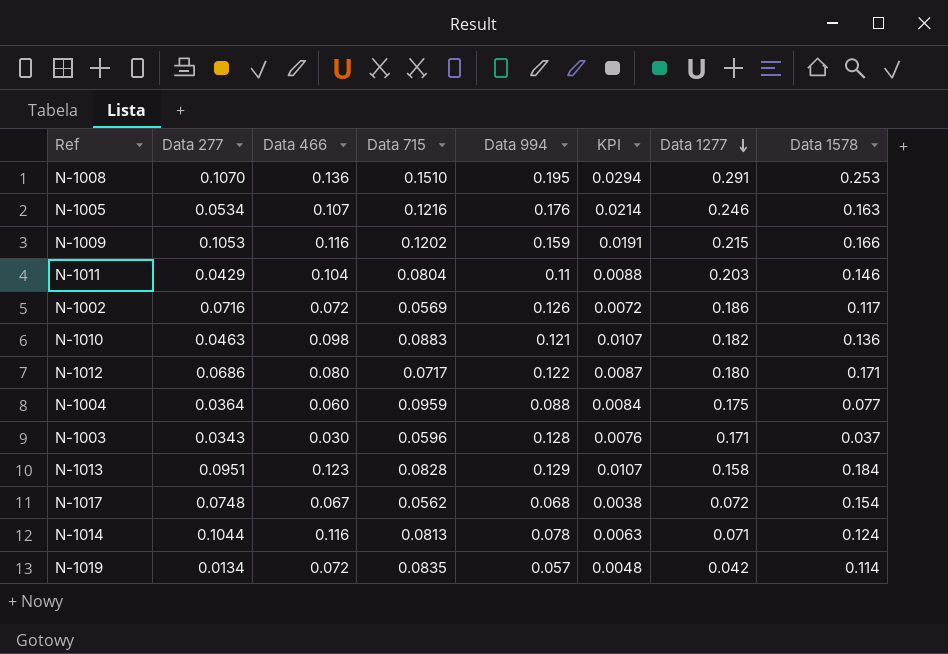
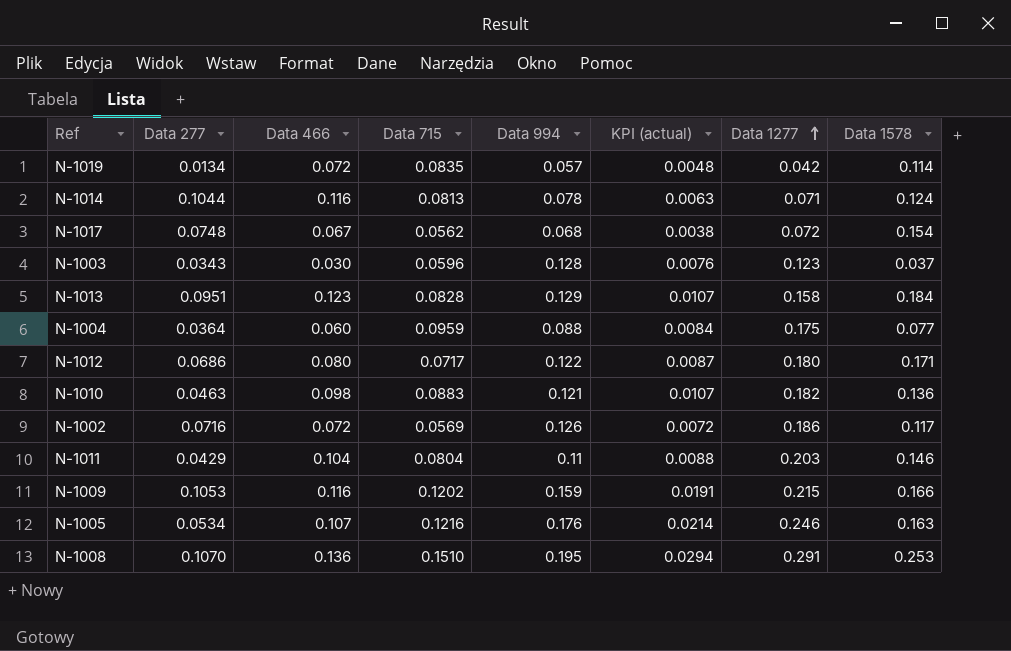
row order: Data 1277 descending -> Data 1277 ascending
column name: KPI -> KPI (actual)
N-1003 | Data 1277: 0.171 -> 0.123

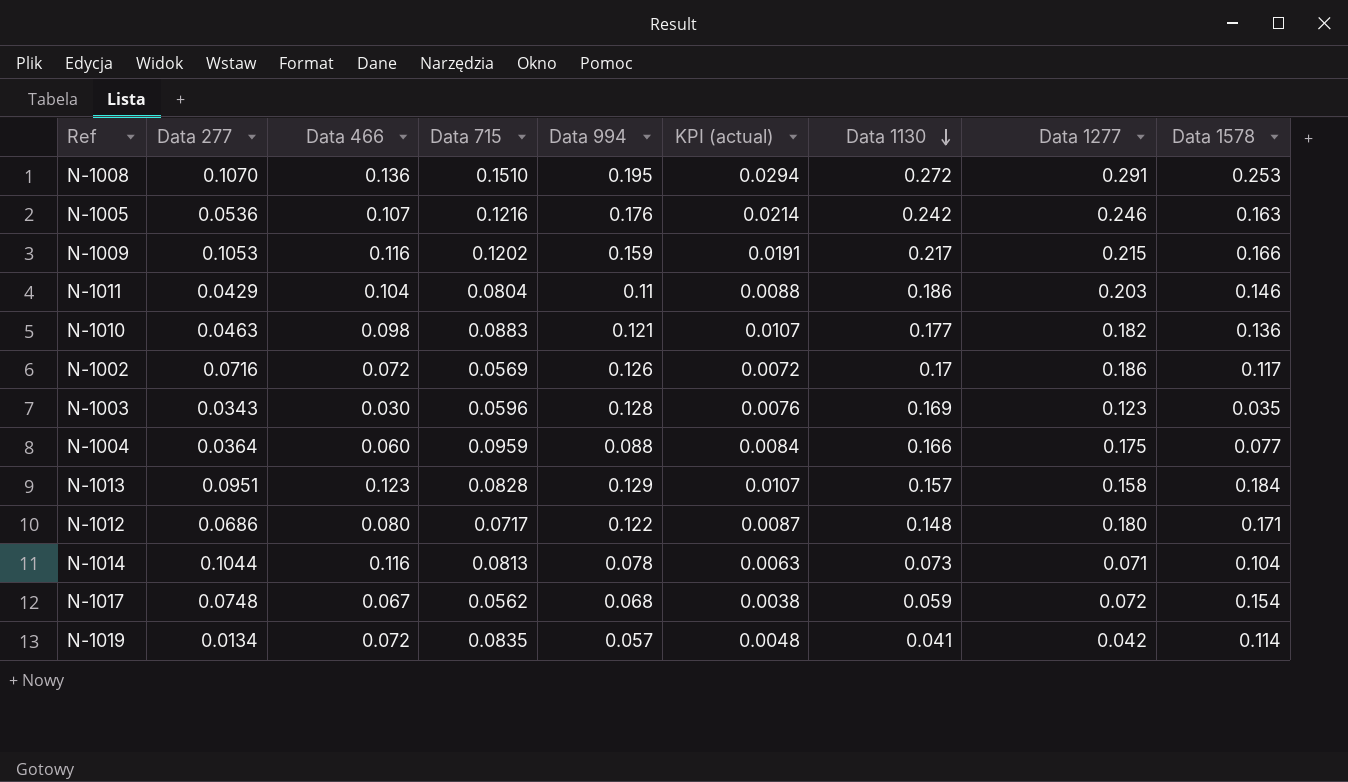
row order: Data 1277 ascending -> Data 1130 descending
column Data 1130 | position: none -> 7
N-1005 | Data 277: 0.0534 -> 0.0536
N-1003 | Data 1578: 0.037 -> 0.035
N-1014 | Data 1578: 0.124 -> 0.104

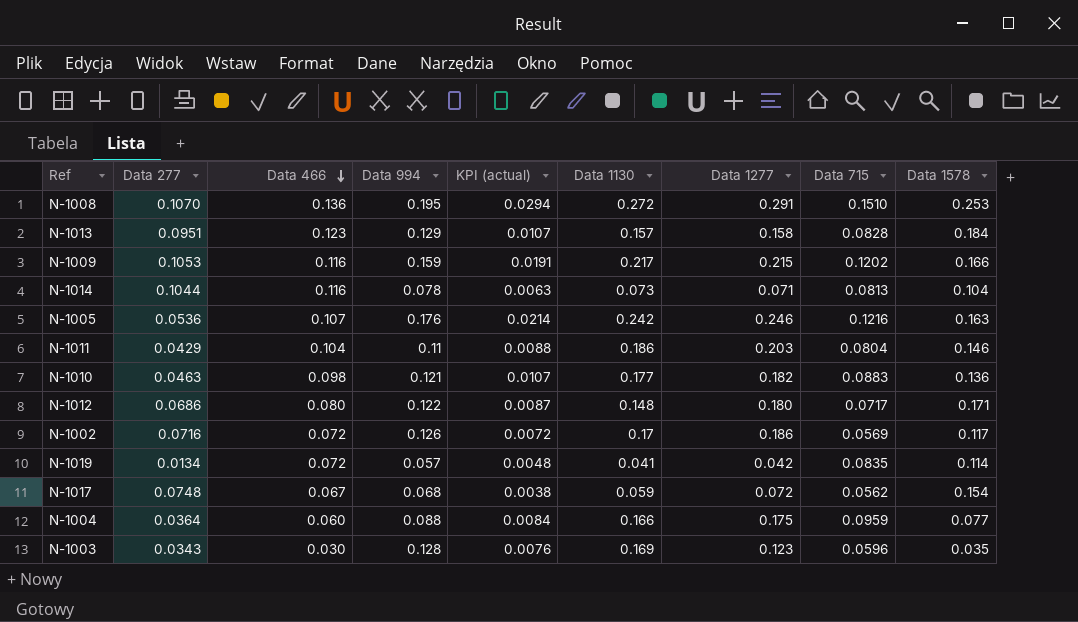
row order: Data 1130 descending -> Data 466 descending
column Data 715 | position: 4 -> 8

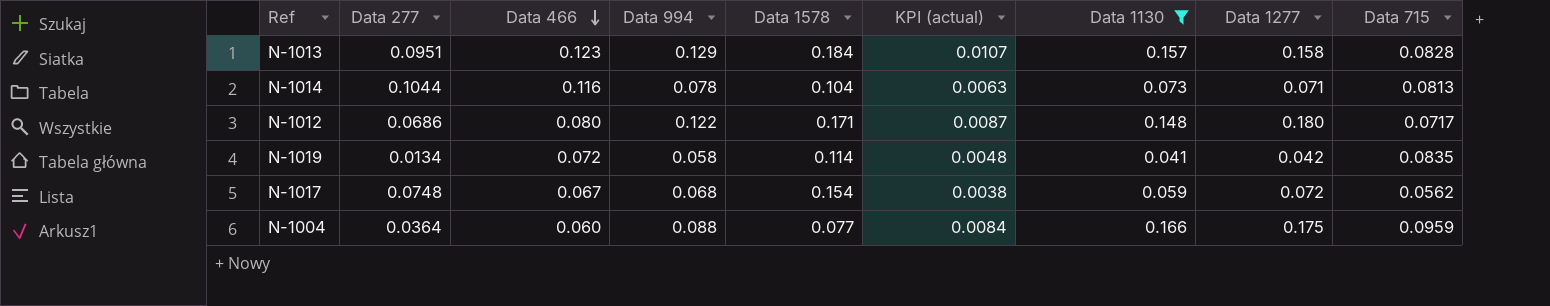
filter: none -> Data 1130 <= 0.166
column Data 1578 | position: 9 -> 5
N-1019 | Data 994: 0.057 -> 0.058

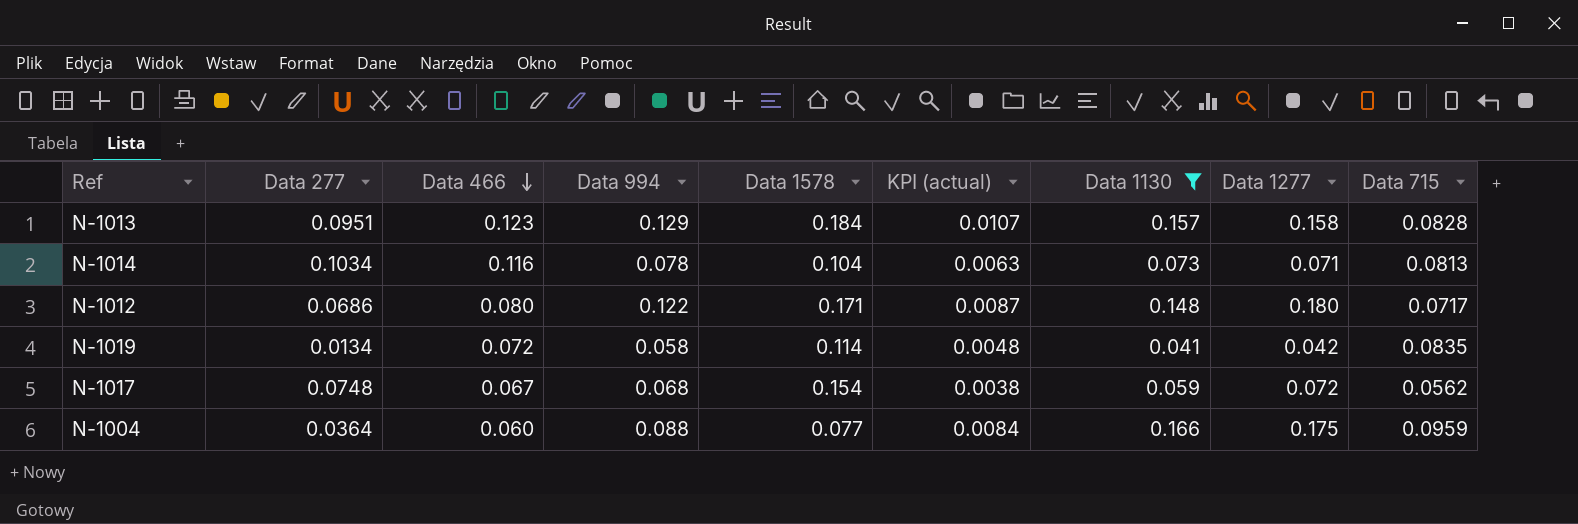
N-1014 | Data 277: 0.1044 -> 0.1034

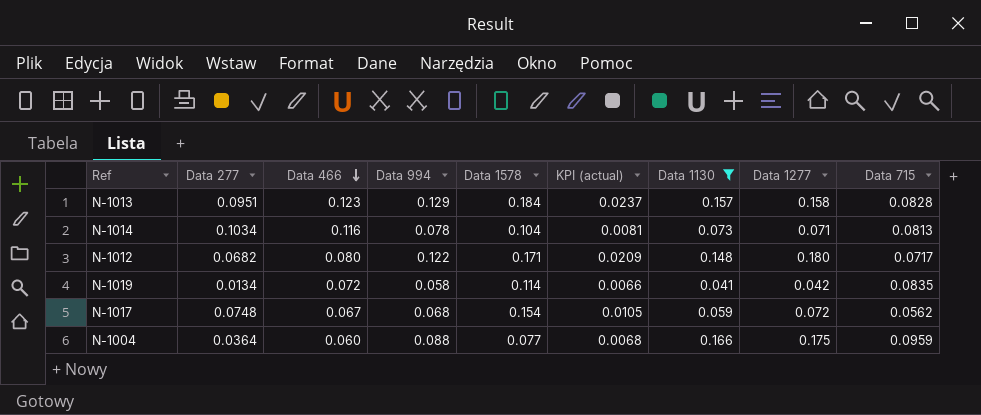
column KPI (actual) | formula: [Data 994] * [Data 715] -> [Data 994] * [Data 1578]
N-1012 | Data 277: 0.0686 -> 0.0682

